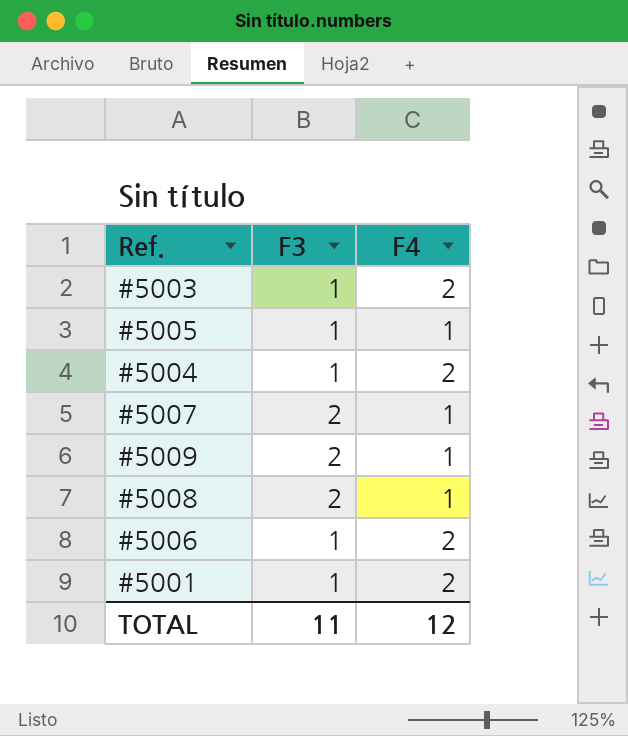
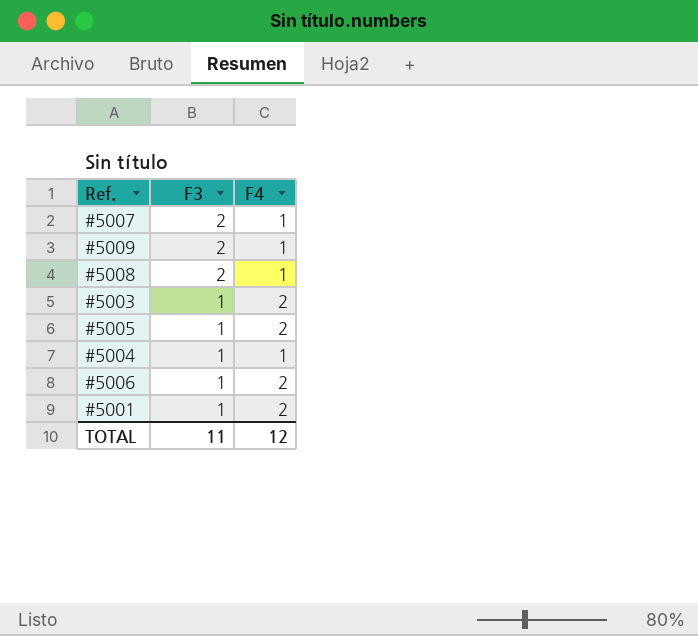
row order: none -> F3 descending
#5005 | F4: 1 -> 2
#5004 | F4: 2 -> 1

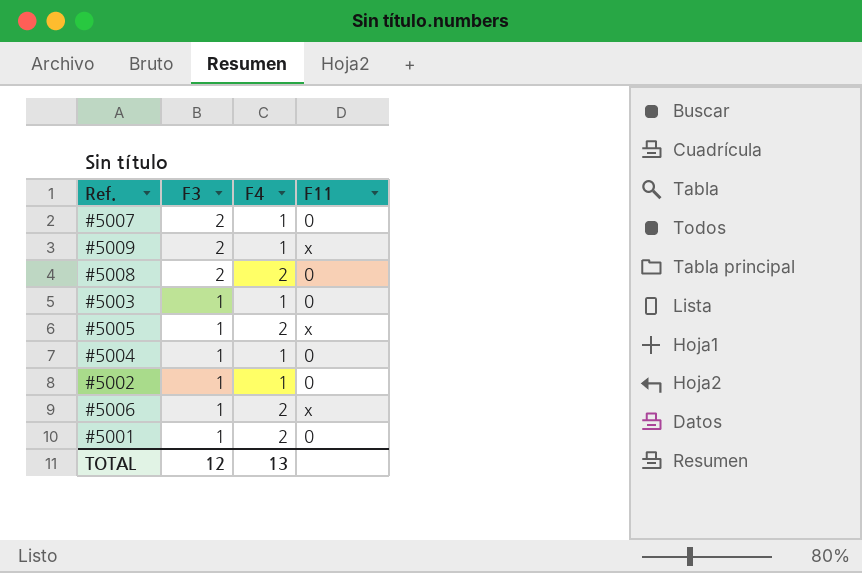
column F11 | position: none -> 4
#5008 | F4: 1 -> 2
#5003 | F4: 2 -> 1
row #5002: none -> 1 | 1 | 0
TOTAL | F3: 11 -> 12
TOTAL | F4: 12 -> 13

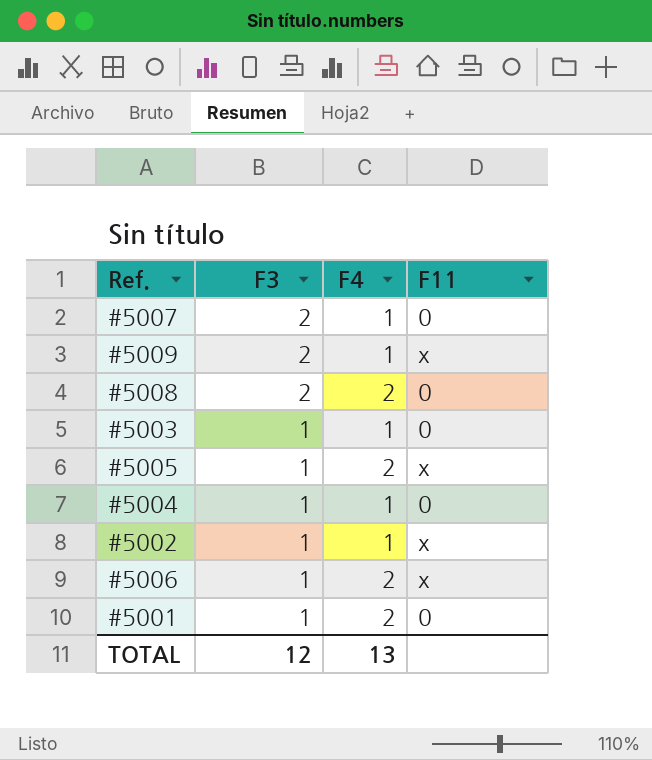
#5002 | F11: 0 -> x

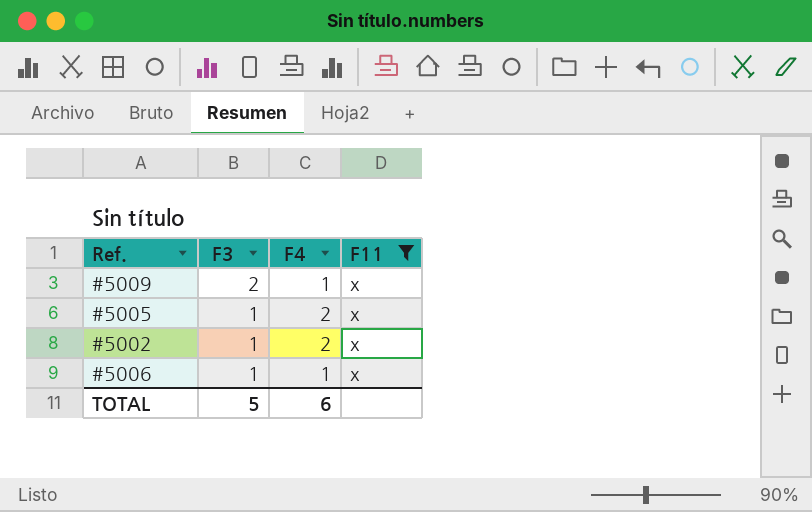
filter: none -> F11 = x
#5002 | F4: 1 -> 2
#5006 | F4: 2 -> 1
TOTAL | F3: 12 -> 5
TOTAL | F4: 13 -> 6

